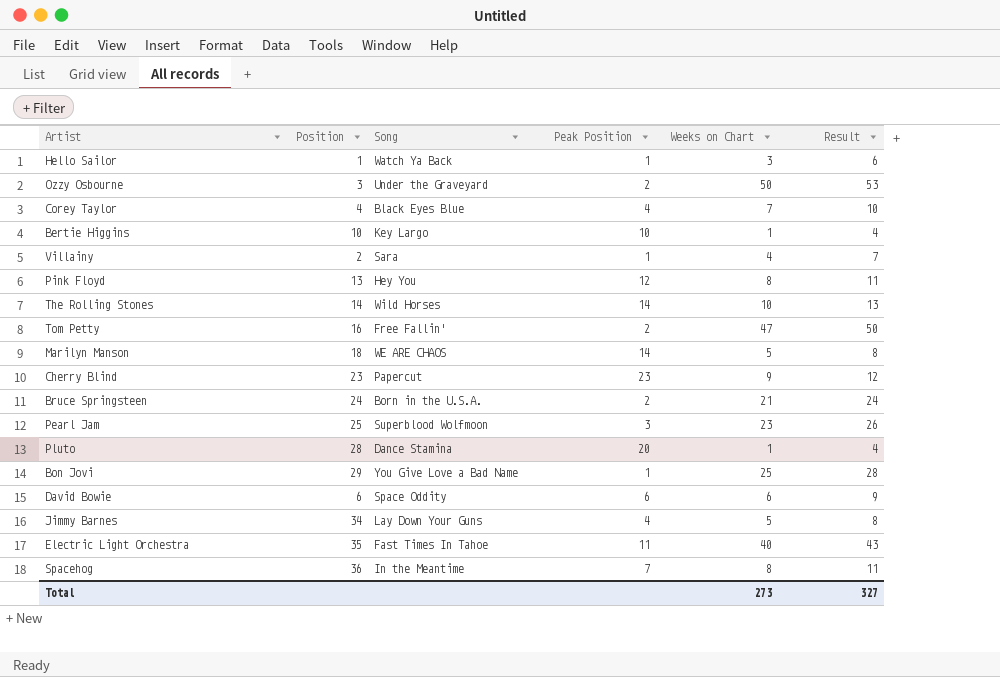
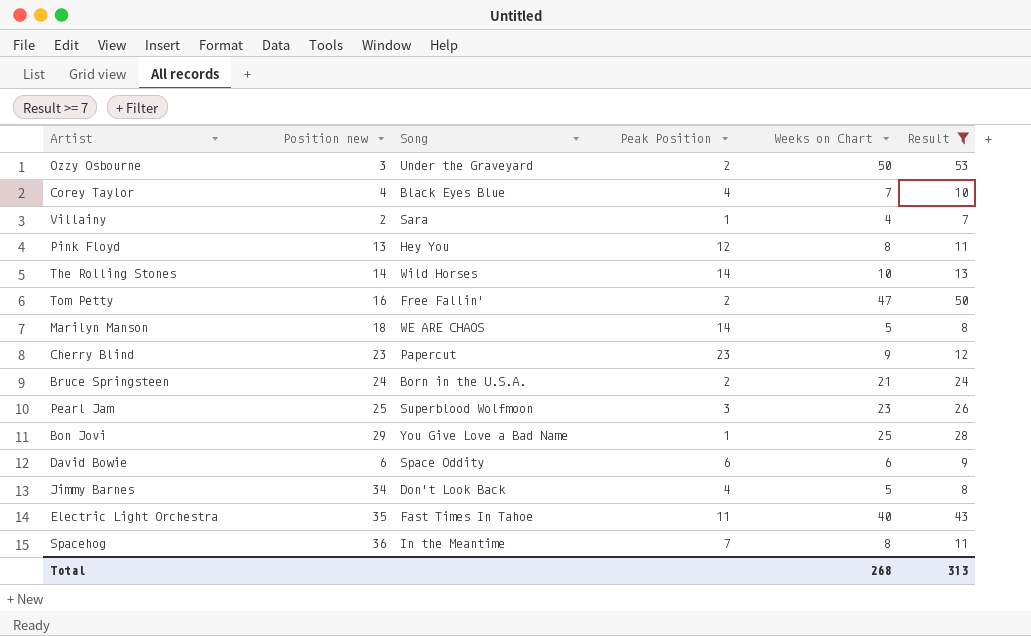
filter: none -> Result >= 7
column name: Position -> Position new
Jimmy Barnes | Song: Lay Down Your Guns -> Don't Look Back
Total | Weeks on Chart: 273 -> 268
Total | Result: 327 -> 313

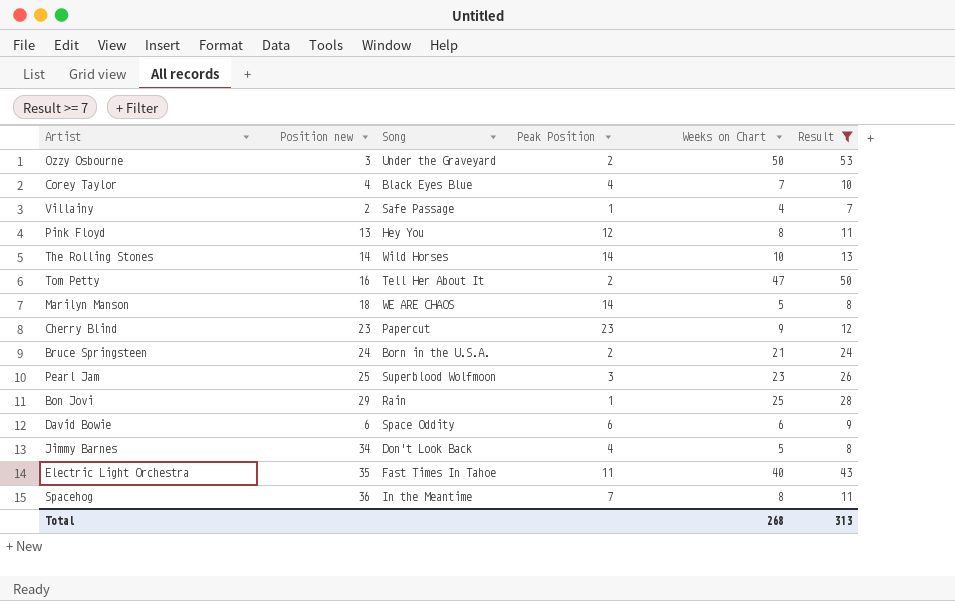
Villainy | Song: Sara -> Safe Passage
Tom Petty | Song: Free Fallin' -> Tell Her About It
Bon Jovi | Song: You Give Love a Bad Name -> Rain

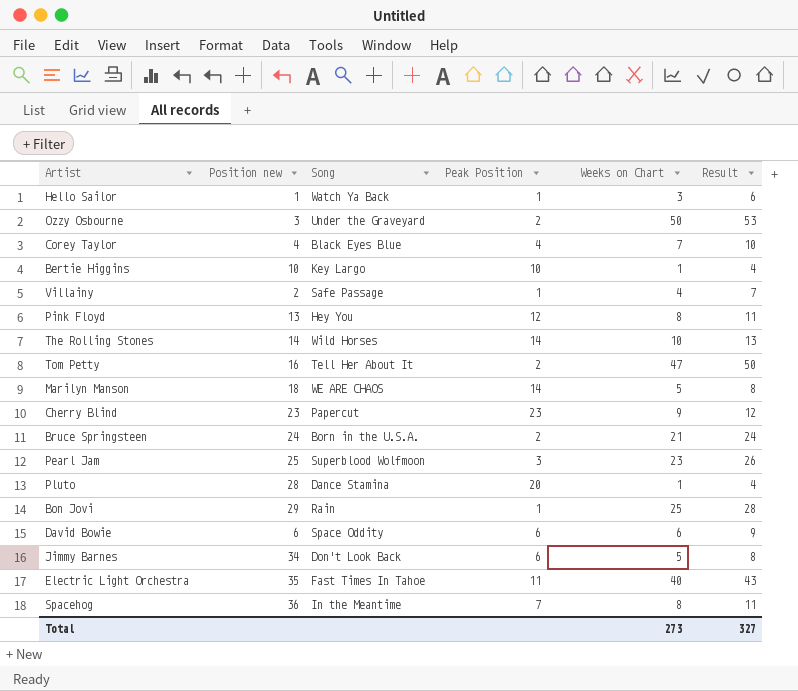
filter: Result >= 7 -> none
Jimmy Barnes | Peak Position: 4 -> 6
Total | Weeks on Chart: 268 -> 273
Total | Result: 313 -> 327

